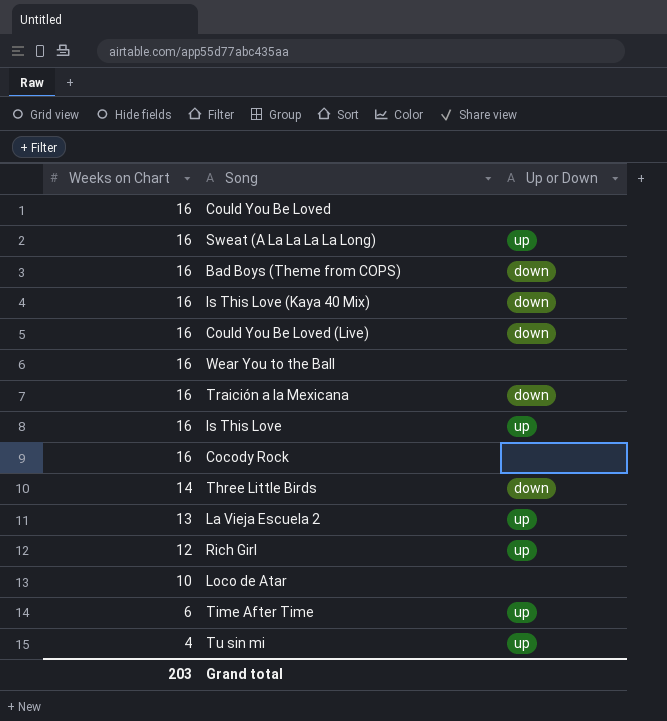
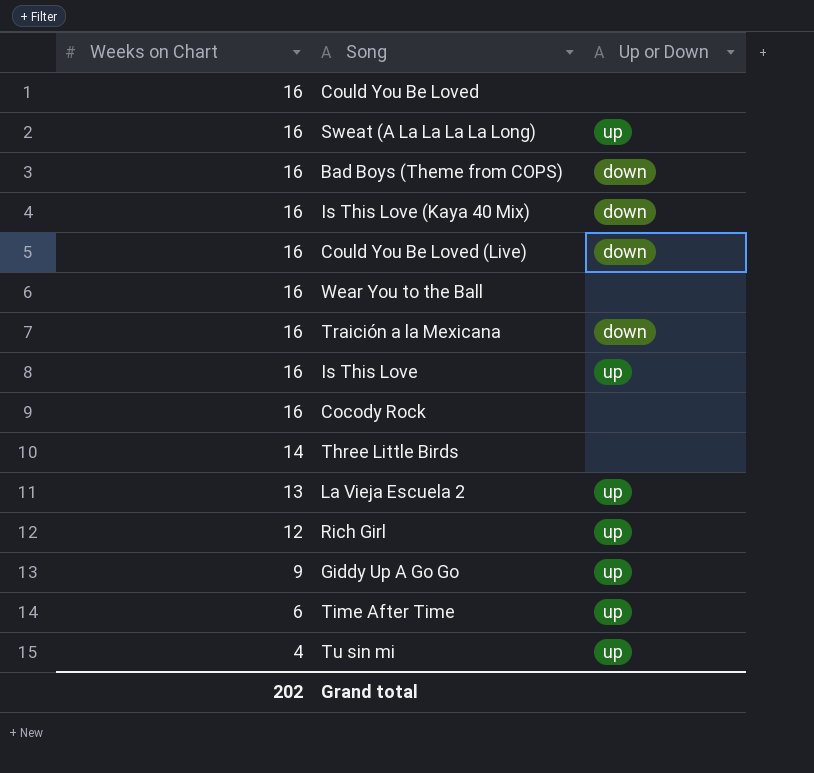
row Loco de Atar: 10 | none -> none
Three Little Birds | Up or Down: down -> none
row Giddy Up A Go Go: none -> 9 | up
Grand total | Weeks on Chart: 203 -> 202

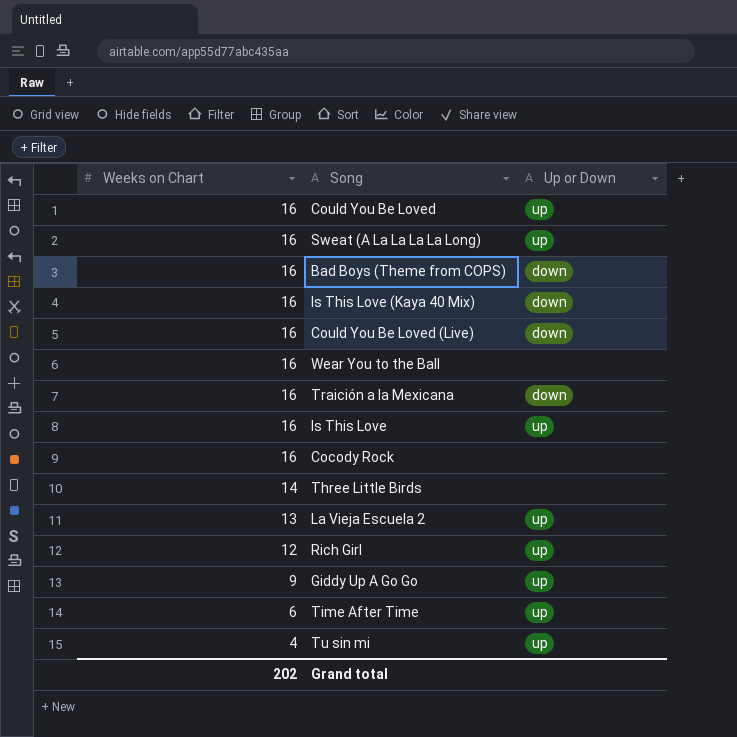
Could You Be Loved | Up or Down: none -> up

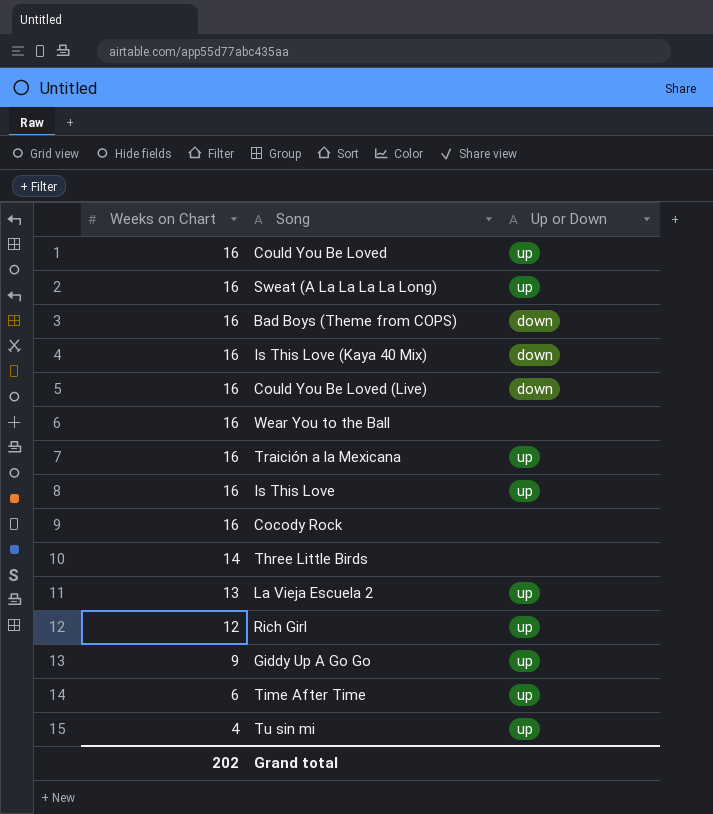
Traición a la Mexicana | Up or Down: down -> up

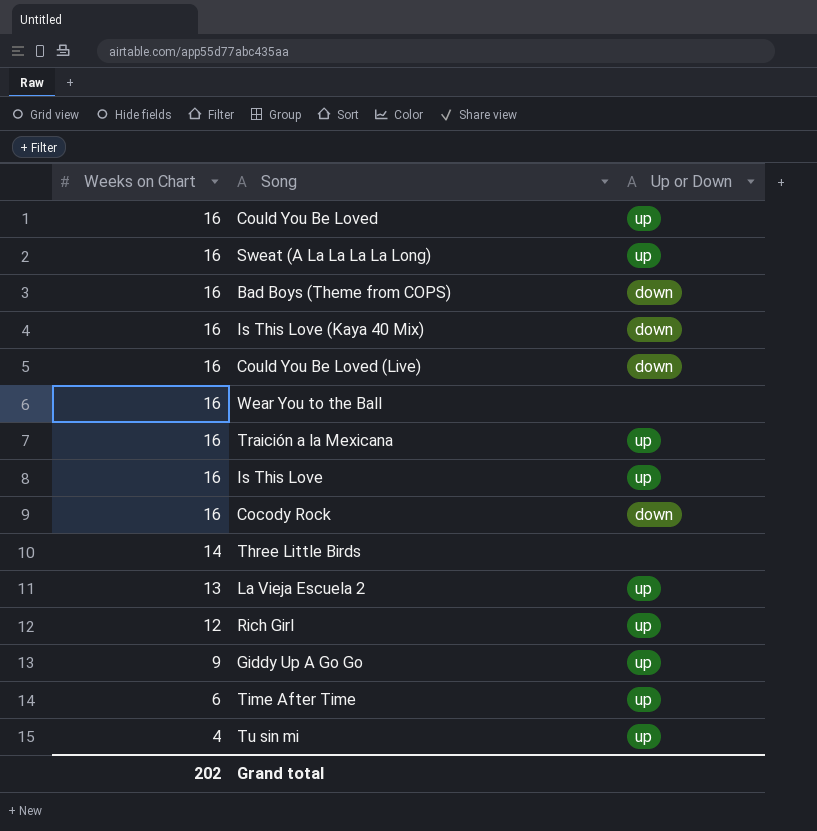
Cocody Rock | Up or Down: none -> down

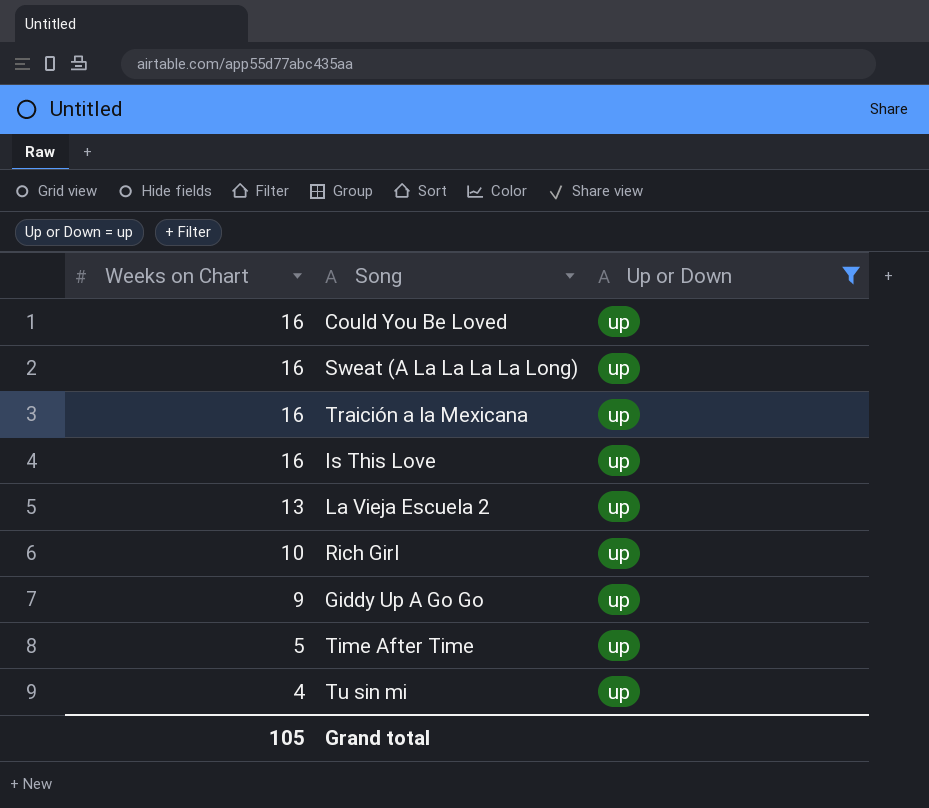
filter: none -> Up or Down = up
Rich Girl | Weeks on Chart: 12 -> 10
Time After Time | Weeks on Chart: 6 -> 5
Grand total | Weeks on Chart: 202 -> 105

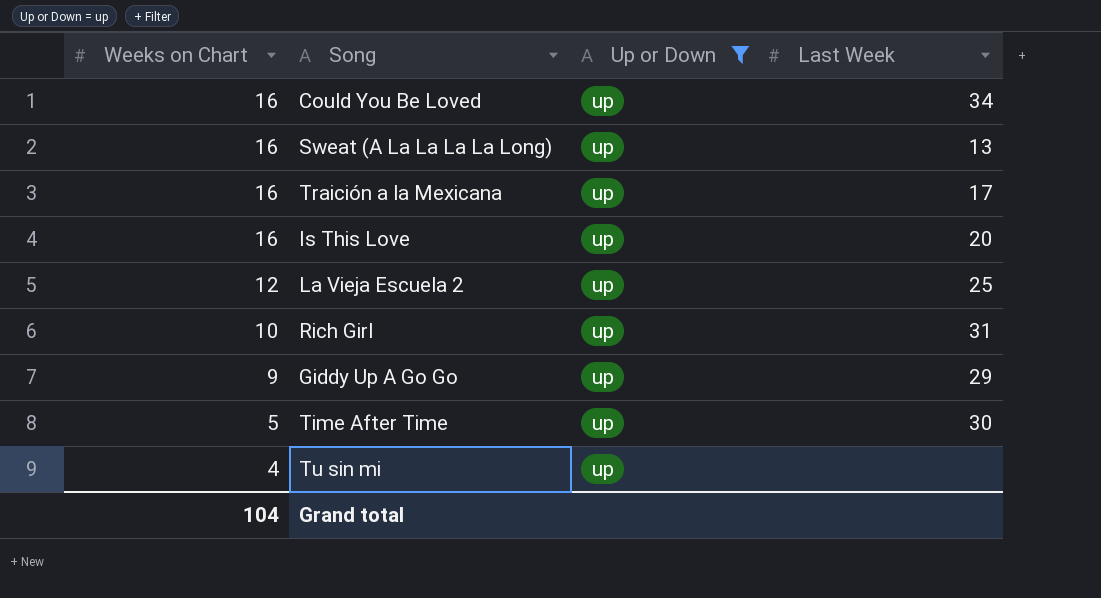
column Last Week | position: none -> 4
La Vieja Escuela 2 | Weeks on Chart: 13 -> 12
Grand total | Weeks on Chart: 105 -> 104

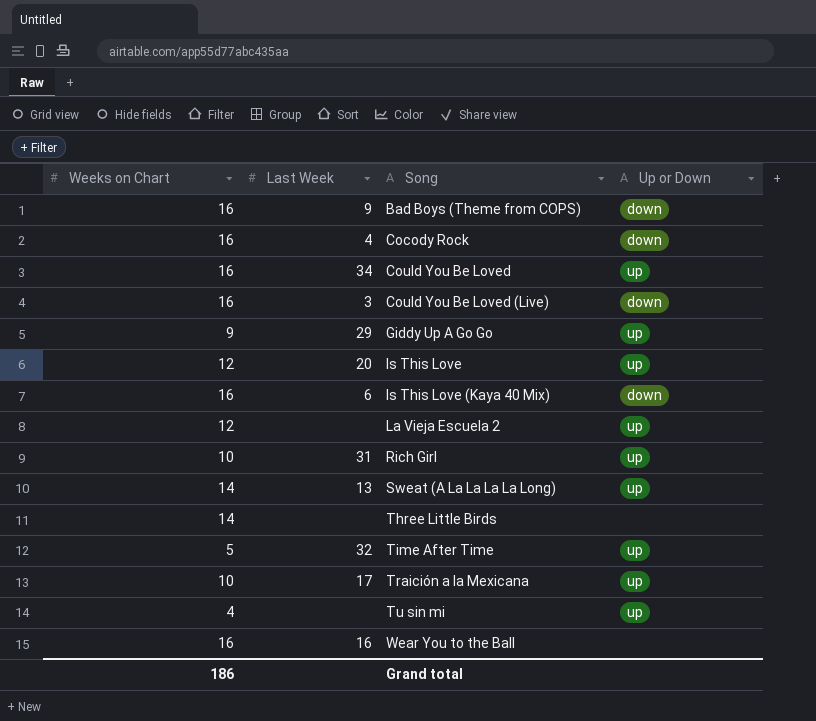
filter: Up or Down = up -> none
row order: Weeks on Chart descending -> Song ascending
column Last Week | position: 4 -> 2
Is This Love | Weeks on Chart: 16 -> 12
La Vieja Escuela 2 | Last Week: 25 -> none
Sweat (A La La La La Long) | Weeks on Chart: 16 -> 14
Time After Time | Last Week: 30 -> 32
Traición a la Mexicana | Weeks on Chart: 16 -> 10
Grand total | Weeks on Chart: 104 -> 186

